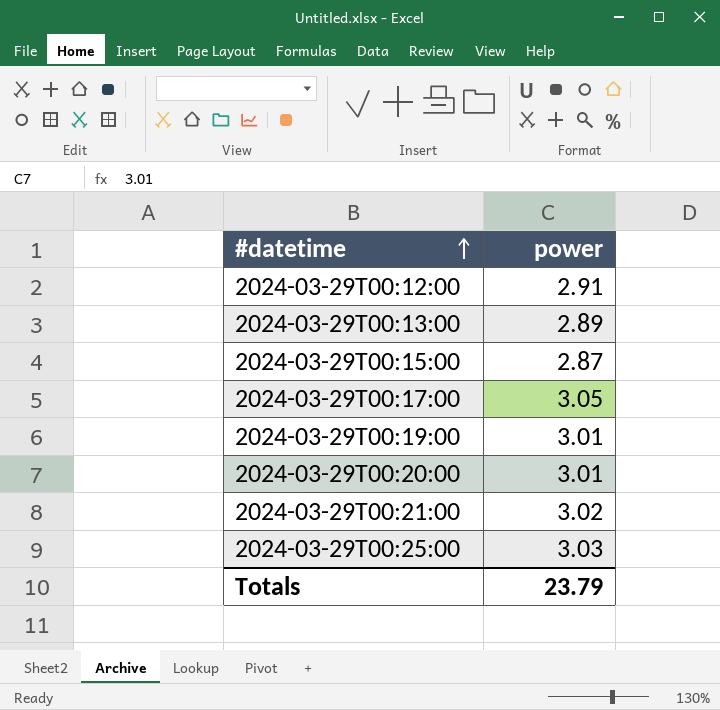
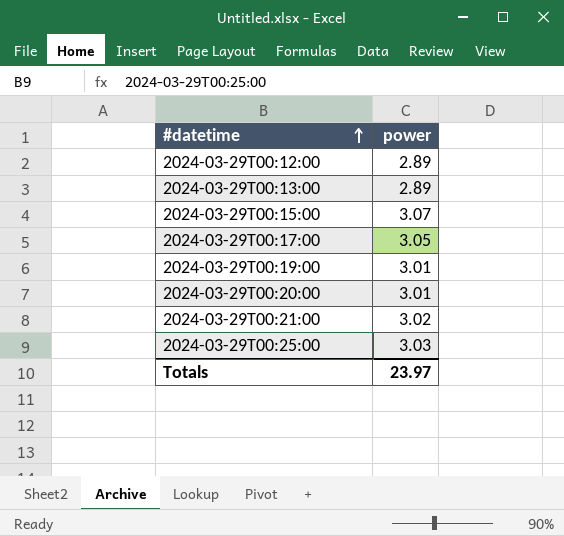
2024-03-29T00:12:00 | power: 2.91 -> 2.89
2024-03-29T00:15:00 | power: 2.87 -> 3.07
Totals | power: 23.79 -> 23.97

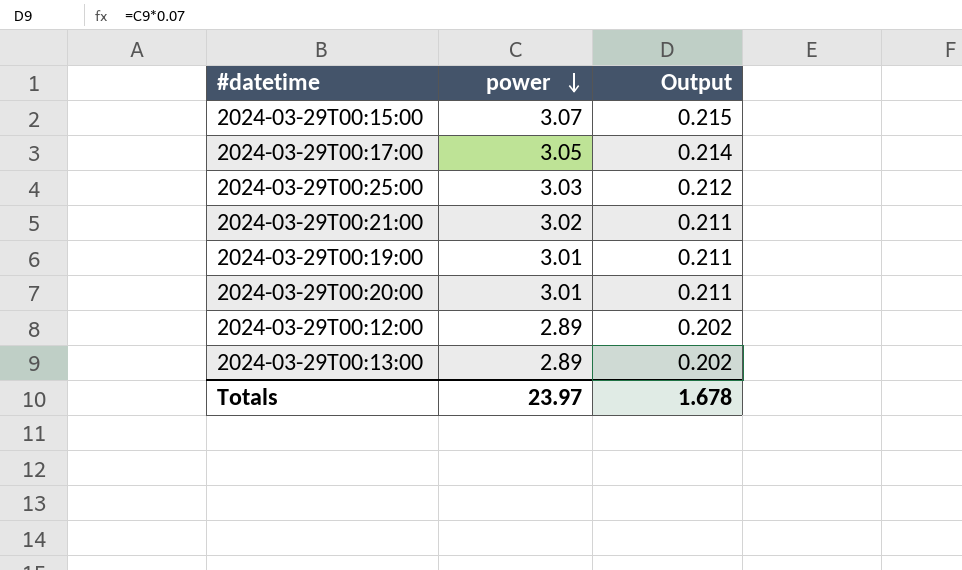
row order: #datetime ascending -> power descending
column Output | formula: none -> [power] * 0.07

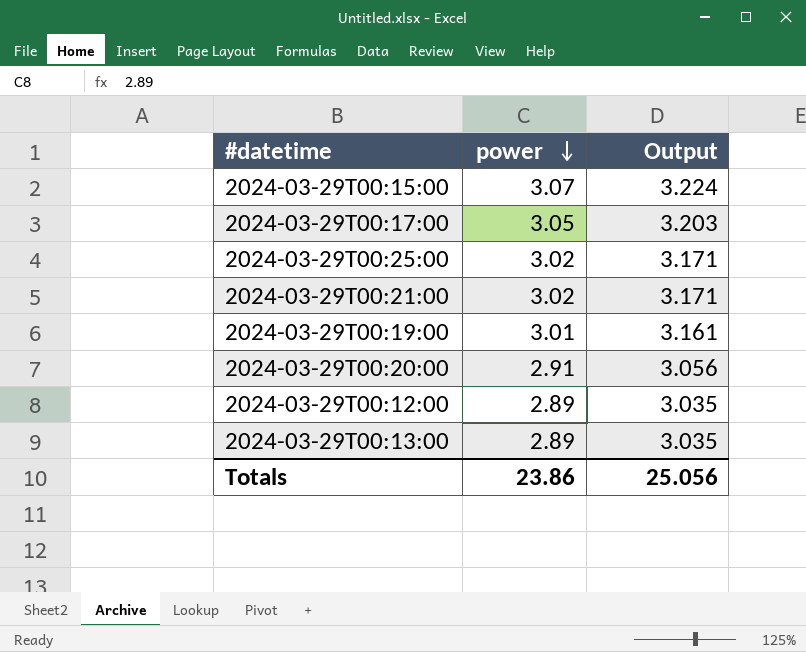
column Output | formula: [power] * 0.07 -> [power] * 1.05
2024-03-29T00:25:00 | power: 3.03 -> 3.02
2024-03-29T00:20:00 | power: 3.01 -> 2.91
Totals | power: 23.97 -> 23.86
Totals | Output: 1.678 -> 25.056

